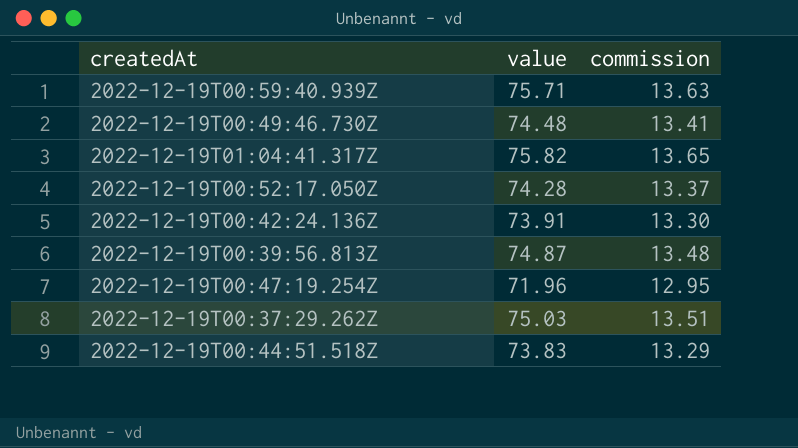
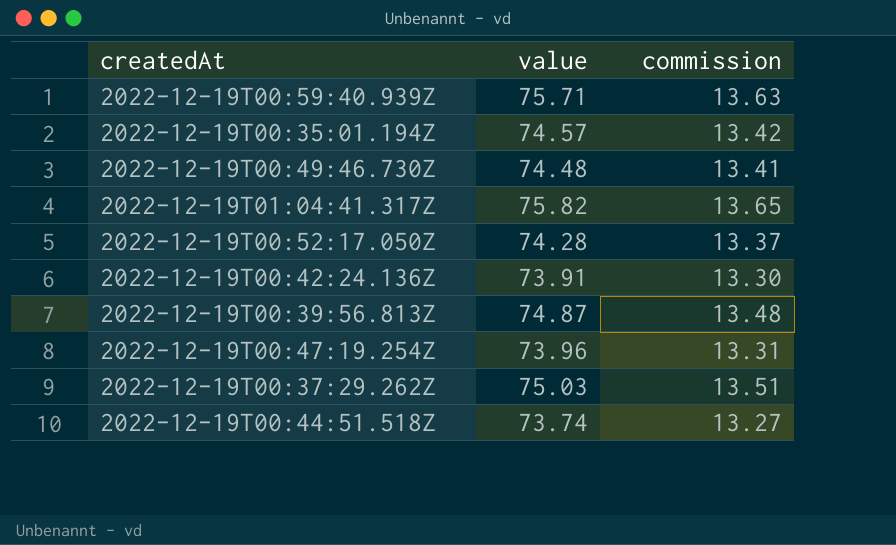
row 2022-12-19T00:35:01.194Z: none -> 74.57 | 13.42
2022-12-19T00:47:19.254Z | value: 71.96 -> 73.96
2022-12-19T00:47:19.254Z | commission: 12.95 -> 13.31
2022-12-19T00:44:51.518Z | value: 73.83 -> 73.74
2022-12-19T00:44:51.518Z | commission: 13.29 -> 13.27

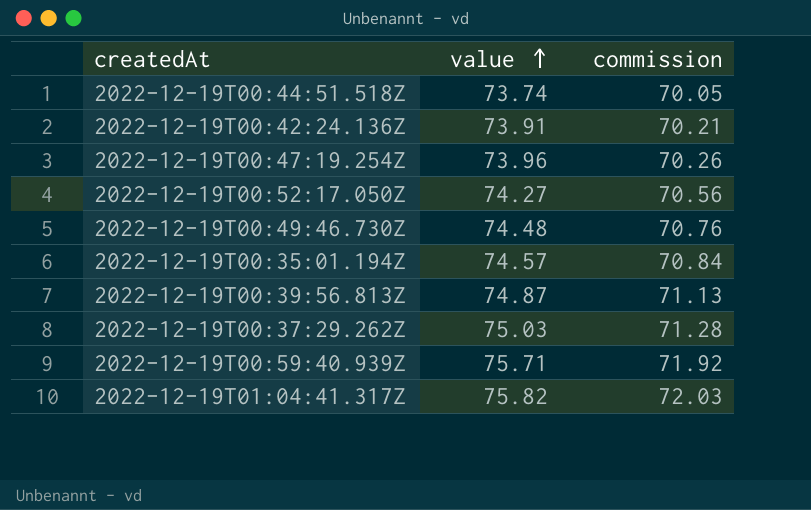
row order: none -> value ascending
column commission | formula: [value] * 0.18 -> [value] * 0.95
2022-12-19T00:52:17.050Z | value: 74.28 -> 74.27

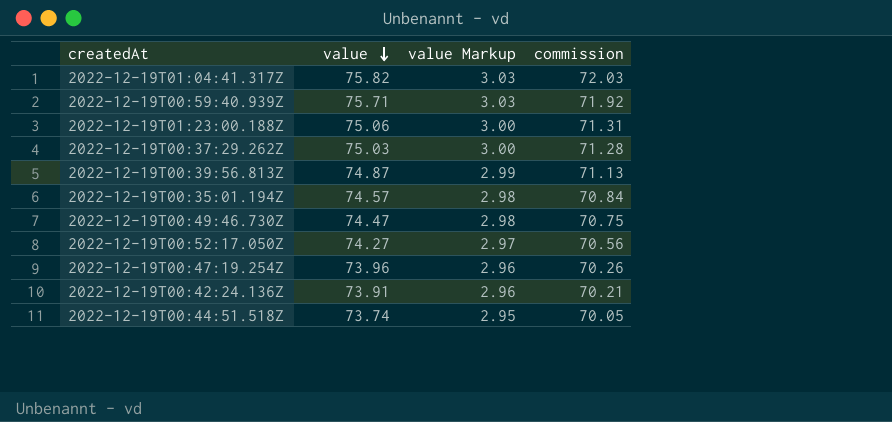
row order: value ascending -> value descending
column value Markup | formula: none -> [value] * 0.04
row 2022-12-19T01:23:00.188Z: none -> 75.06 | 3.00 | 71.31
2022-12-19T00:49:46.730Z | value: 74.48 -> 74.47
2022-12-19T00:49:46.730Z | commission: 70.76 -> 70.75

